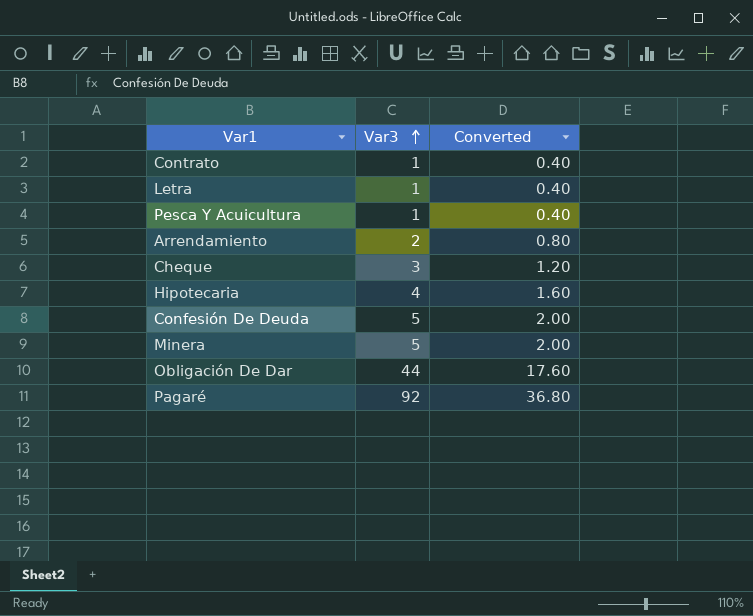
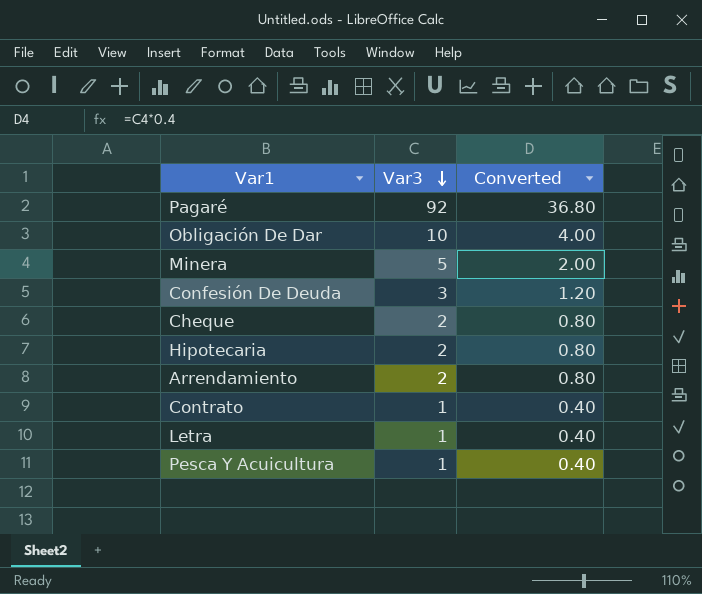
row order: Var3 ascending -> Var3 descending
Obligación De Dar | Var3: 44 -> 10
Obligación De Dar | Converted: 17.60 -> 4.00
Confesión De Deuda | Var3: 5 -> 3
Confesión De Deuda | Converted: 2.00 -> 1.20
Cheque | Var3: 3 -> 2
Cheque | Converted: 1.20 -> 0.80
Hipotecaria | Var3: 4 -> 2
Hipotecaria | Converted: 1.60 -> 0.80

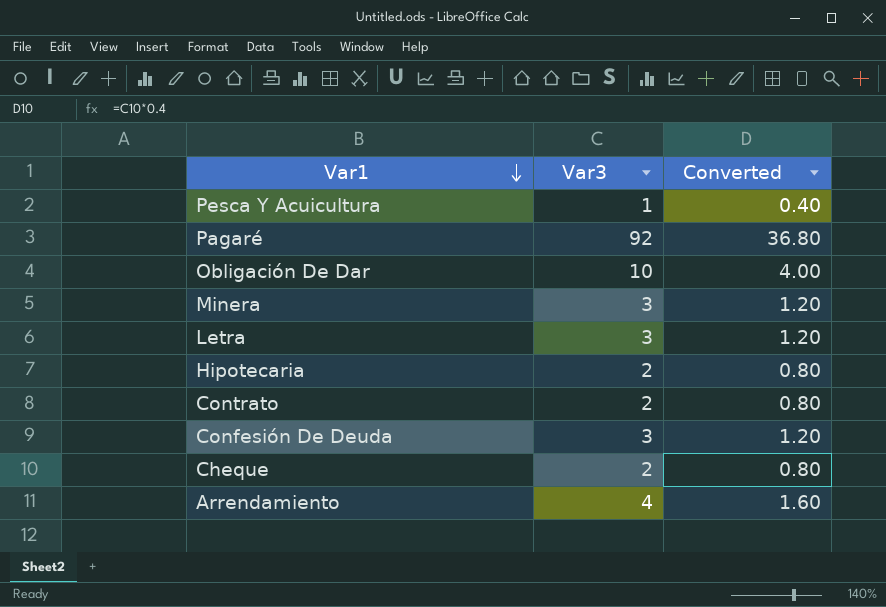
row order: Var3 descending -> Var1 descending
Minera | Var3: 5 -> 3
Minera | Converted: 2.00 -> 1.20
Letra | Var3: 1 -> 3
Letra | Converted: 0.40 -> 1.20
Contrato | Var3: 1 -> 2
Contrato | Converted: 0.40 -> 0.80
Arrendamiento | Var3: 2 -> 4
Arrendamiento | Converted: 0.80 -> 1.60

